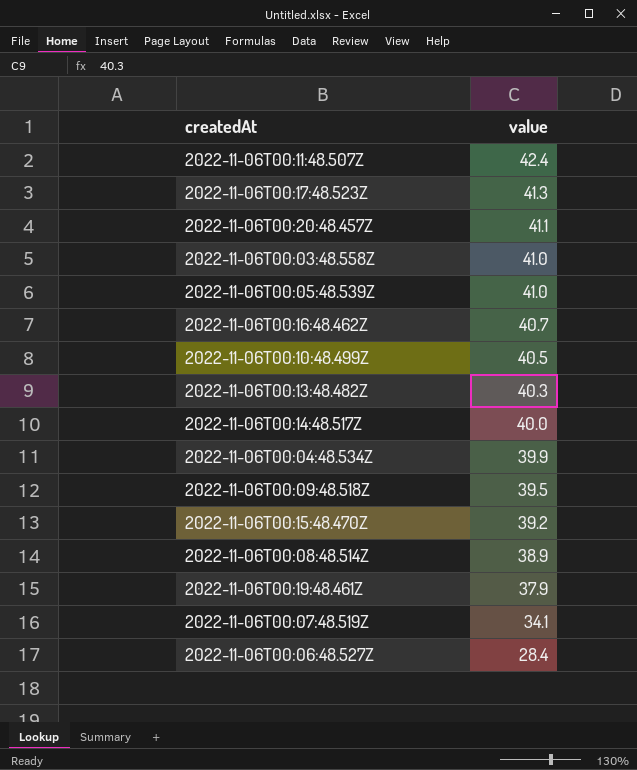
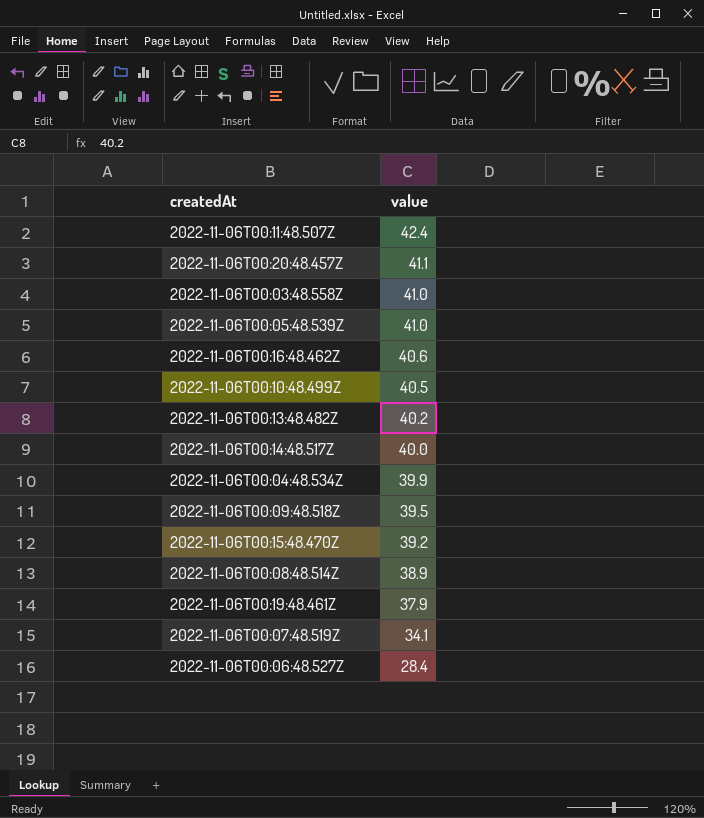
row 2022-11-06T00:17:48.523Z: 41.3 -> none
2022-11-06T00:16:48.462Z | value: 40.7 -> 40.6
2022-11-06T00:13:48.482Z | value: 40.3 -> 40.2

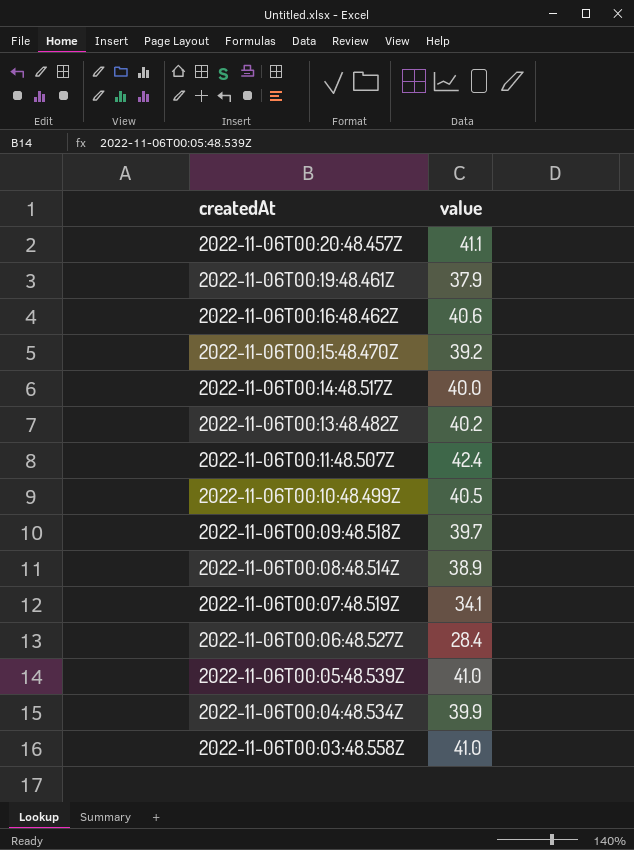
row order: value descending -> createdAt descending
2022-11-06T00:09:48.518Z | value: 39.5 -> 39.7

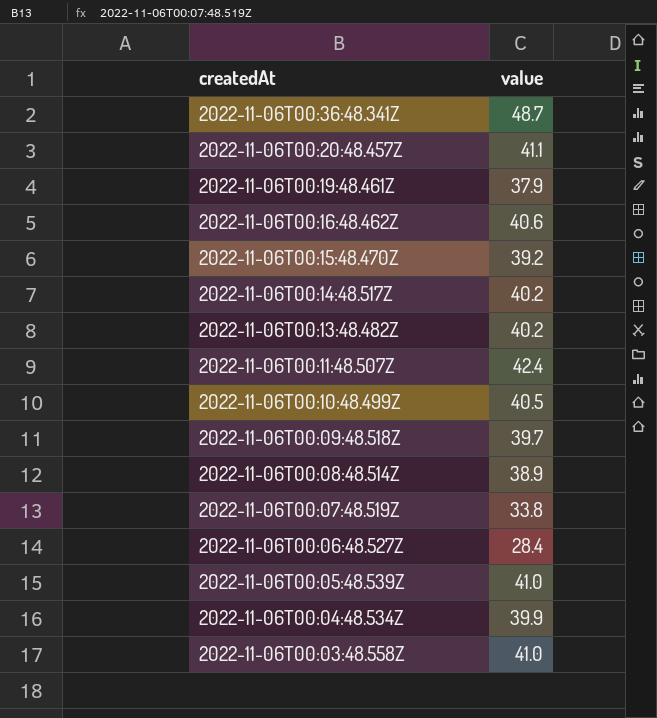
row 2022-11-06T00:36:48.341Z: none -> 48.7
2022-11-06T00:14:48.517Z | value: 40.0 -> 40.2
2022-11-06T00:07:48.519Z | value: 34.1 -> 33.8

